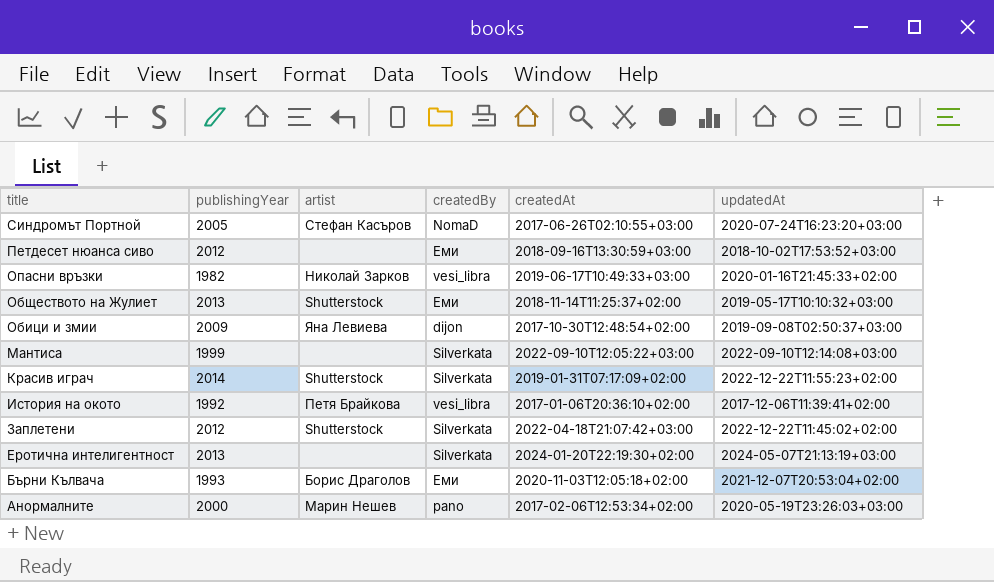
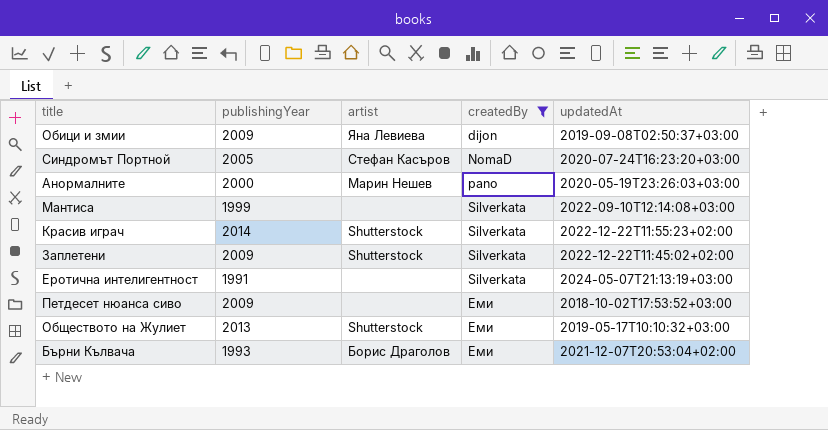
filter: none -> createdBy != vesi_libra
row order: title descending -> createdBy ascending
column createdAt | position: 5 -> none
Заплетени | publishingYear: 2012 -> 2009
Еротична интелигентност | publishingYear: 2013 -> 1991
Петдесет нюанса сиво | publishingYear: 2012 -> 2009

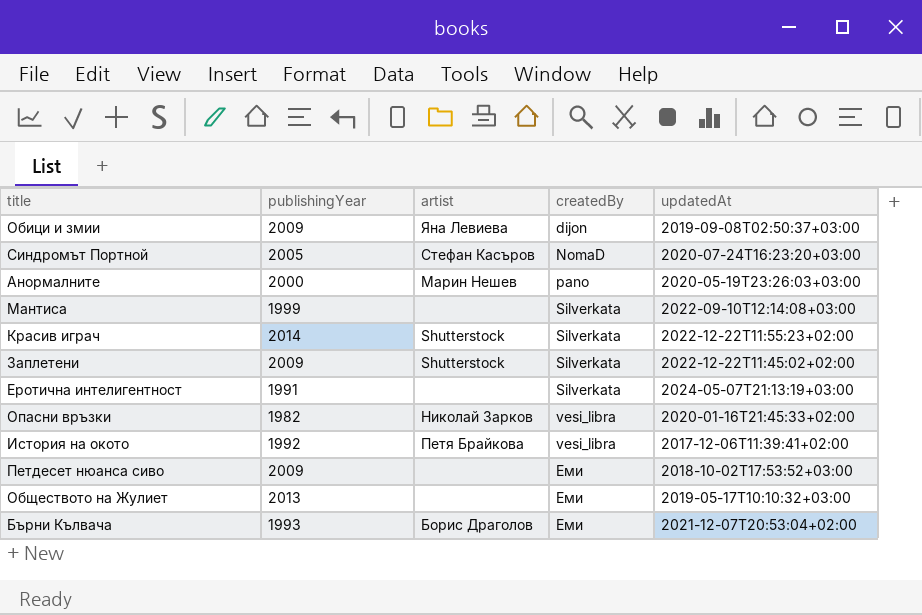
filter: createdBy != vesi_libra -> none
Обществото на Жулиет | artist: Shutterstock -> none

